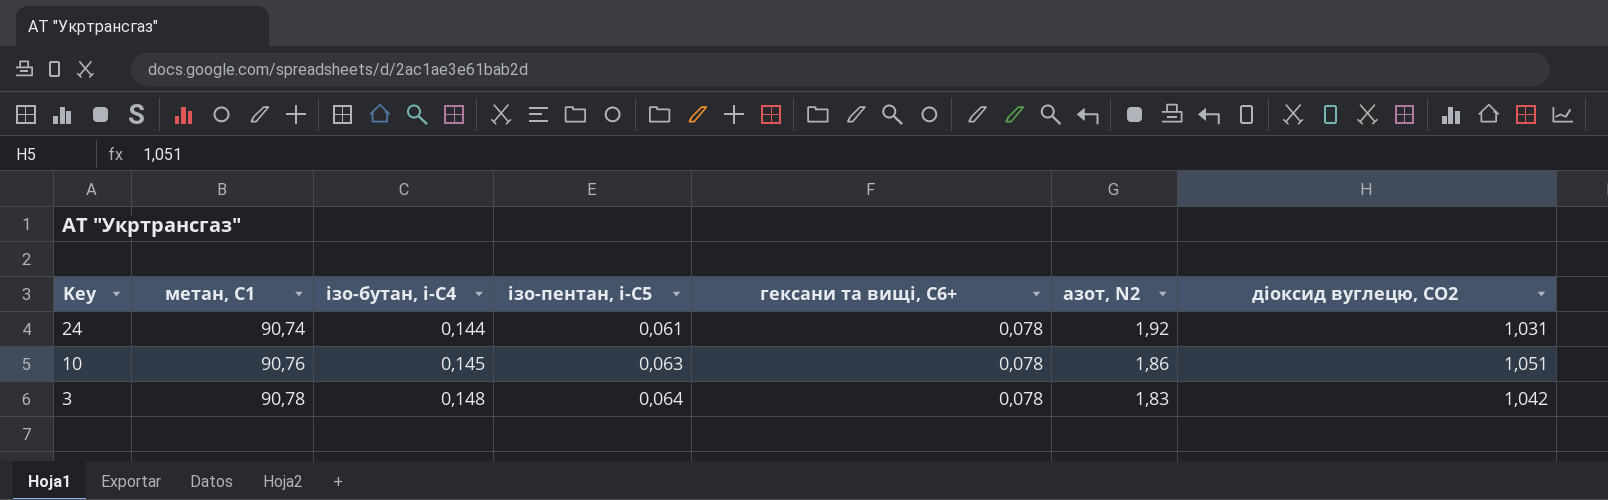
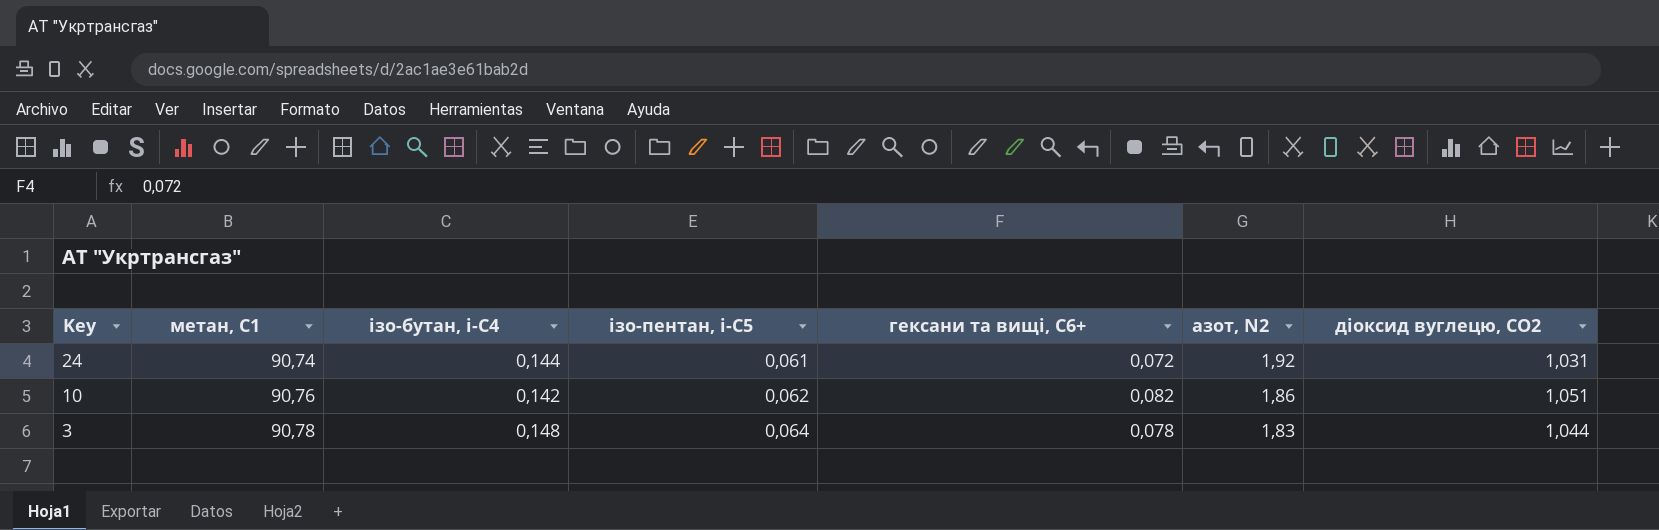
24 | гексани та вищі, С6+: 0,078 -> 0,072
10 | ізо-бутан, і-С4: 0,145 -> 0,142
10 | ізо-пентан, і-С5: 0,063 -> 0,062
10 | гексани та вищі, С6+: 0,078 -> 0,082
3 | діоксид вуглецю, CО2: 1,042 -> 1,044

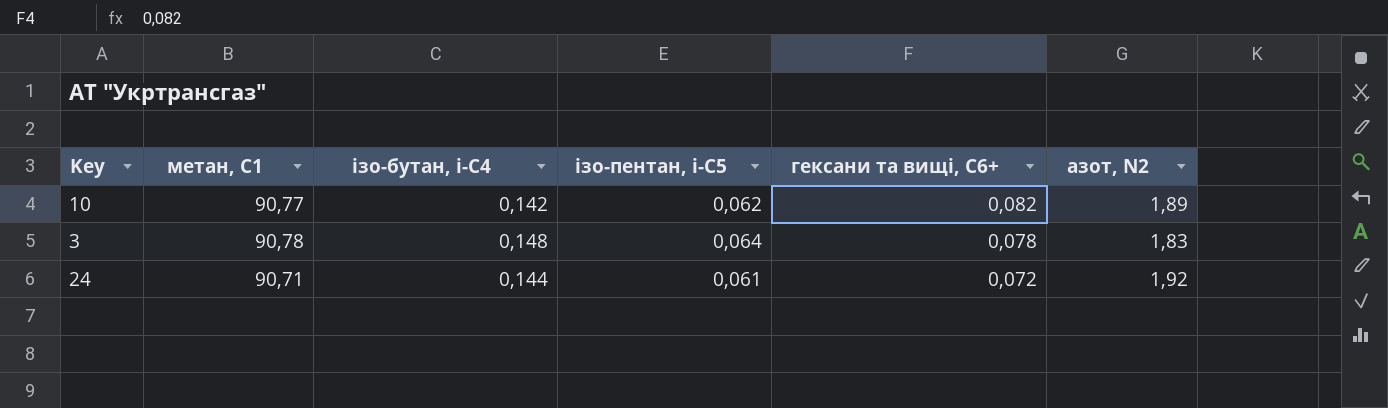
row order: Key descending -> гексани та вищі, С6+ descending
column діоксид вуглецю, CО2 | position: 7 -> none
10 | метан, С1: 90,76 -> 90,77
10 | азот, N2: 1,86 -> 1,89
24 | метан, С1: 90,74 -> 90,71

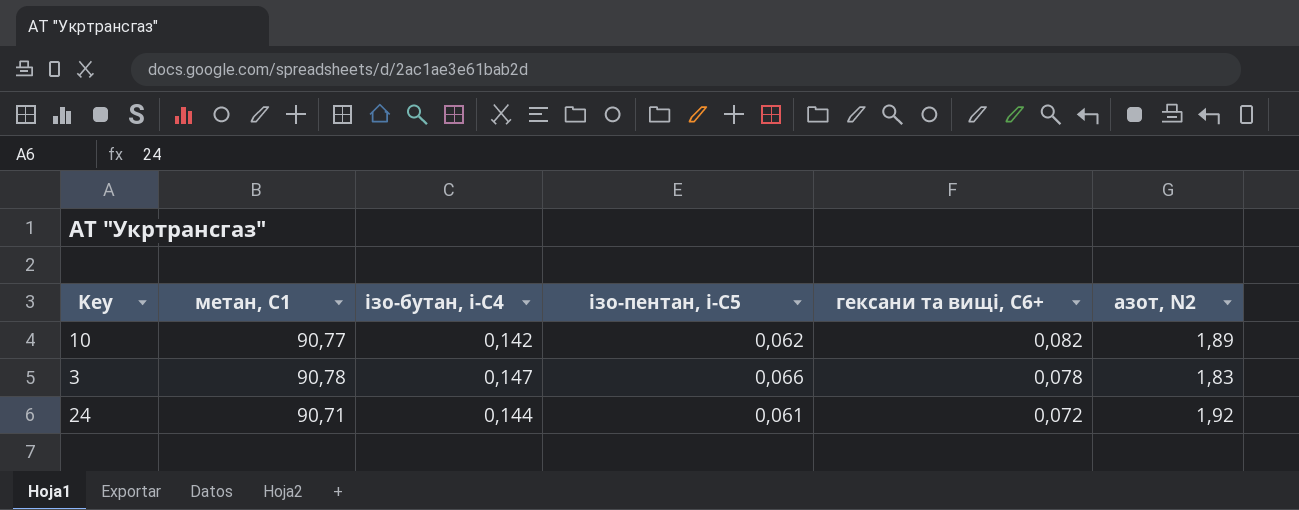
3 | ізо-бутан, і-С4: 0,148 -> 0,147
3 | ізо-пентан, і-С5: 0,064 -> 0,066

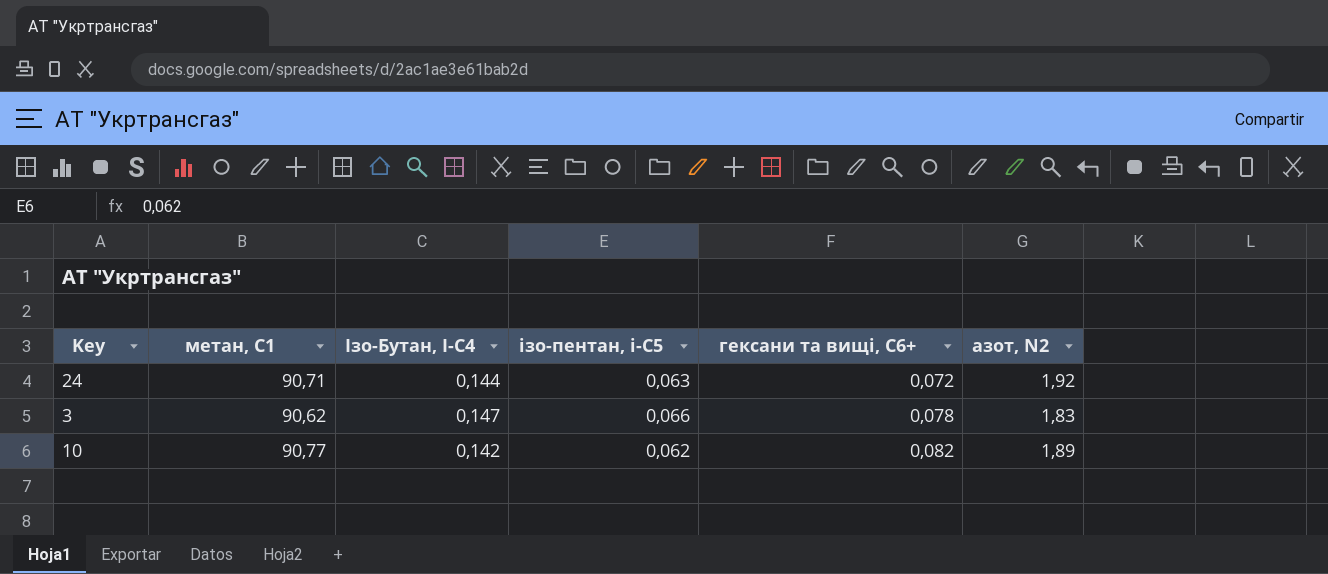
row order: гексани та вищі, С6+ descending -> гексани та вищі, С6+ ascending
column name: ізо-бутан, і-С4 -> Ізо-Бутан, І-С4
24 | ізо-пентан, і-С5: 0,061 -> 0,063
3 | метан, С1: 90,78 -> 90,62

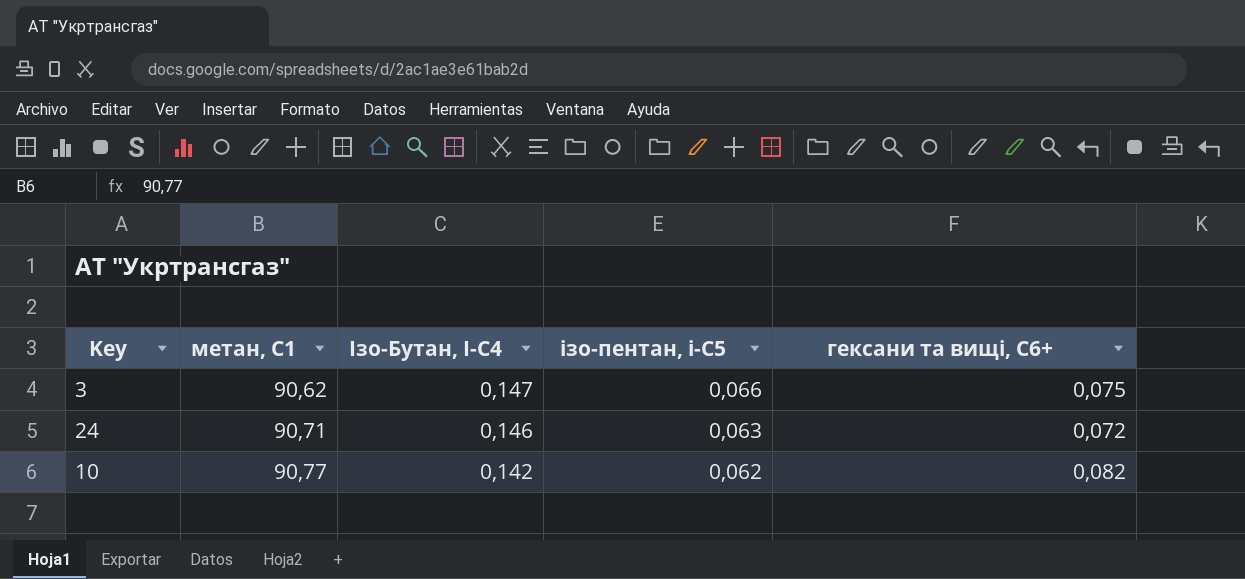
row order: гексани та вищі, С6+ ascending -> метан, С1 ascending
column азот, N2 | position: 6 -> none
3 | гексани та вищі, С6+: 0,078 -> 0,075
24 | Ізо-Бутан, І-С4: 0,144 -> 0,146

